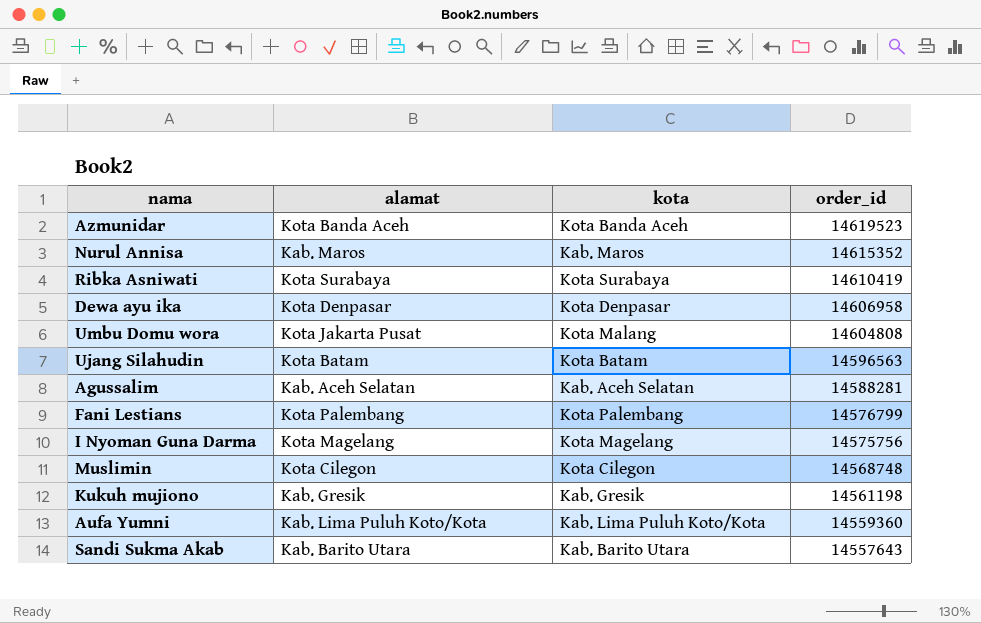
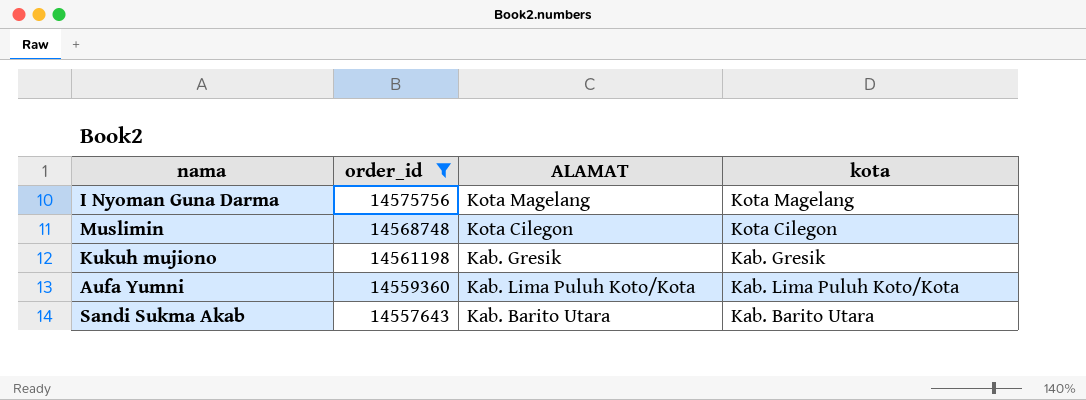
filter: none -> order_id <= 14575756
column order_id | position: 4 -> 2
column name: alamat -> ALAMAT

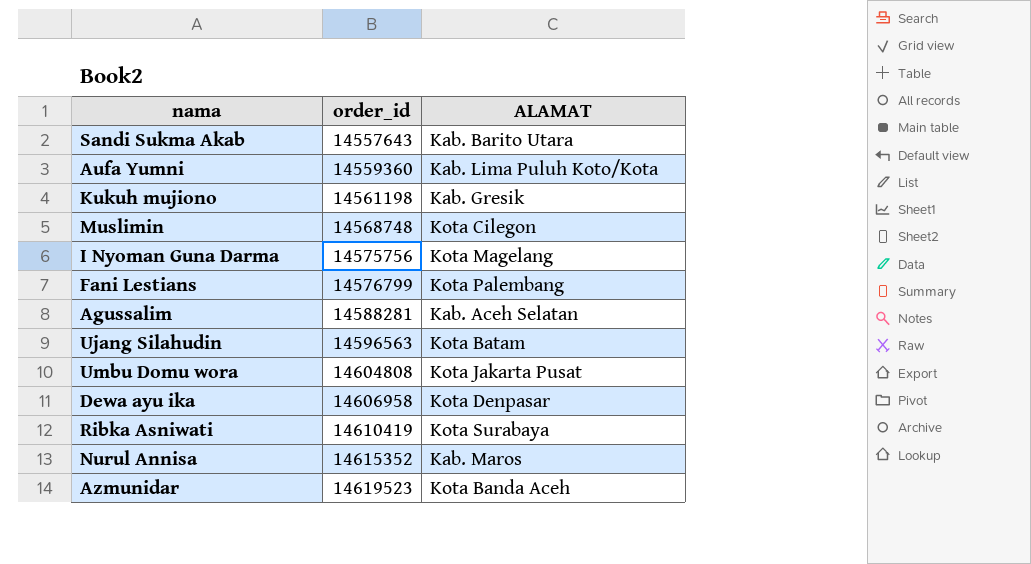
filter: order_id <= 14575756 -> none
row order: order_id descending -> order_id ascending
column kota | position: 4 -> none

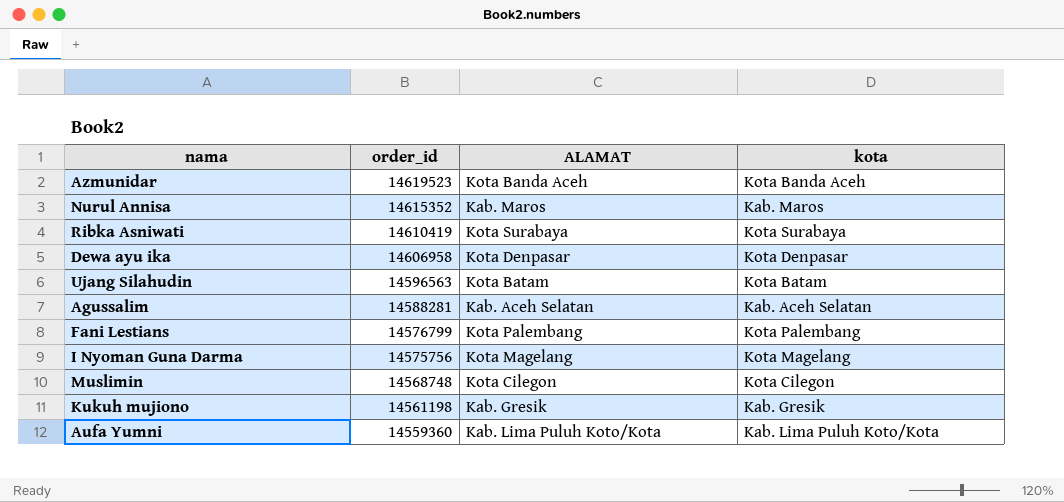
row order: order_id ascending -> order_id descending
column kota | position: none -> 4
row Sandi Sukma Akab: 14557643 | Kab. Barito Utara -> none
row Umbu Domu wora: 14604808 | Kota Jakarta Pusat -> none

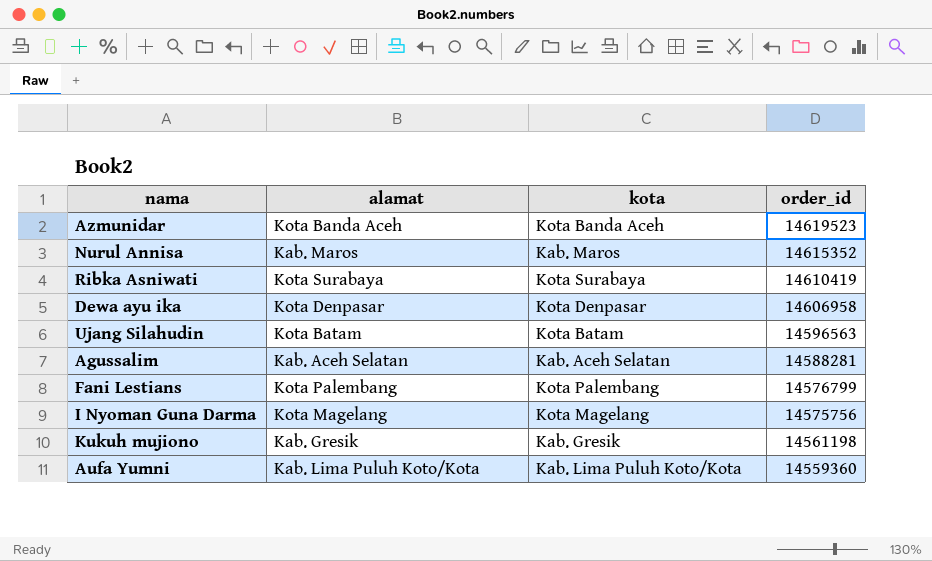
column name: ALAMAT -> alamat
column order_id | position: 2 -> 4
row Muslimin: 14568748 | Kota Cilegon | Kota Cilegon -> none

